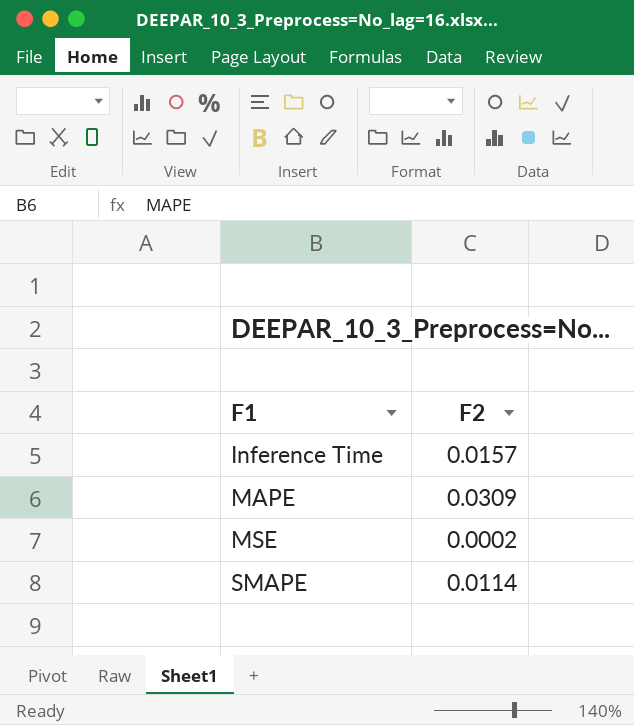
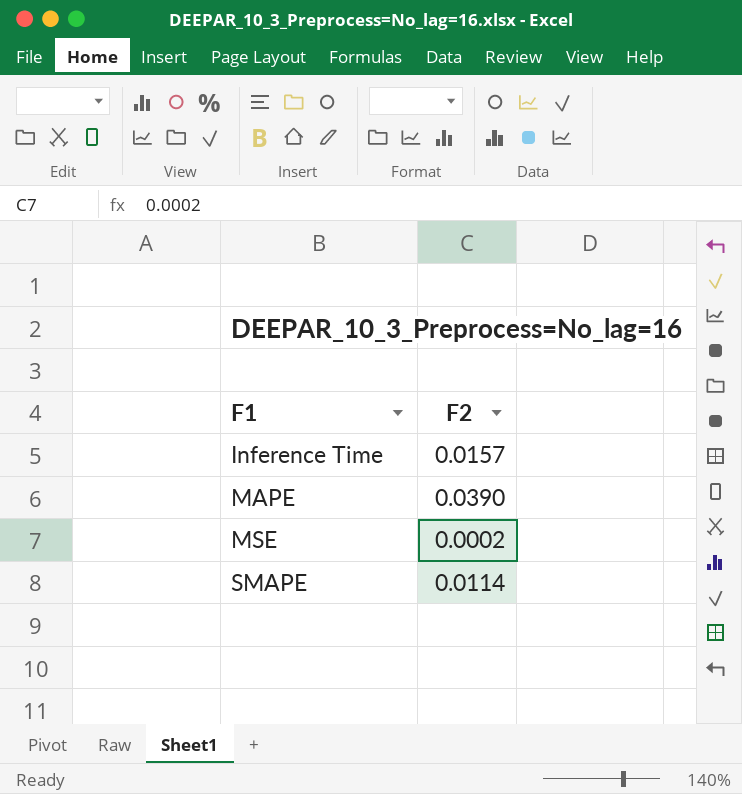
MAPE | F2: 0.0309 -> 0.0390

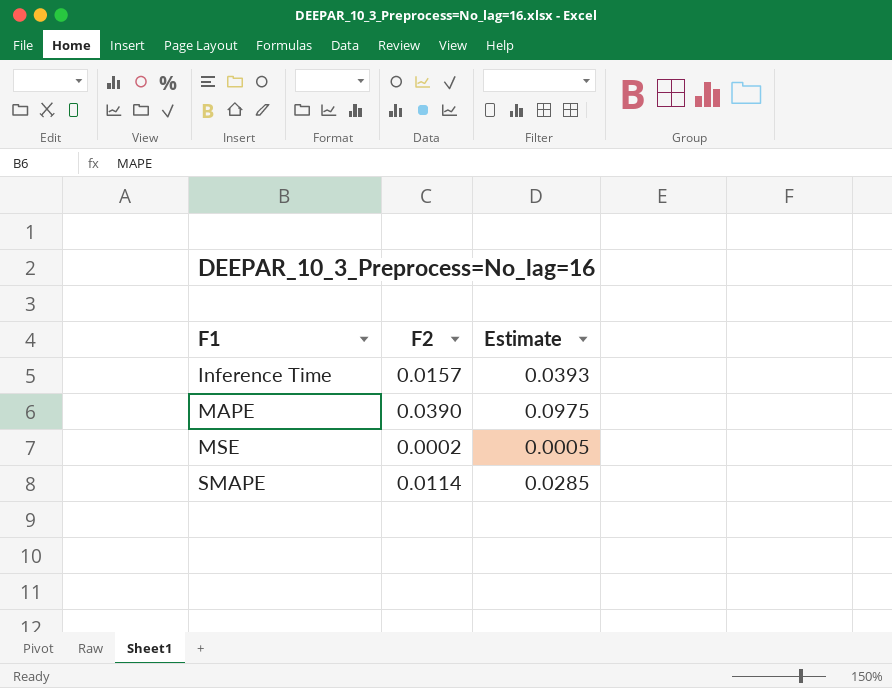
column Estimate | formula: none -> [F2] * 2.5

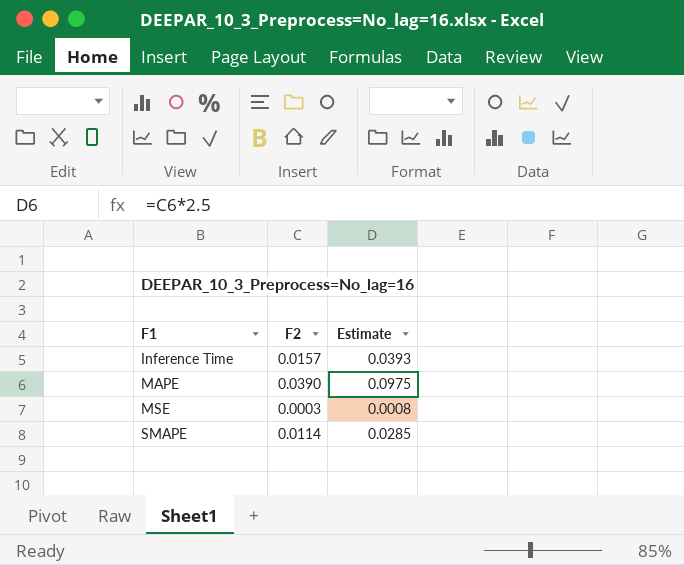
MSE | F2: 0.0002 -> 0.0003
MSE | Estimate: 0.0005 -> 0.0008

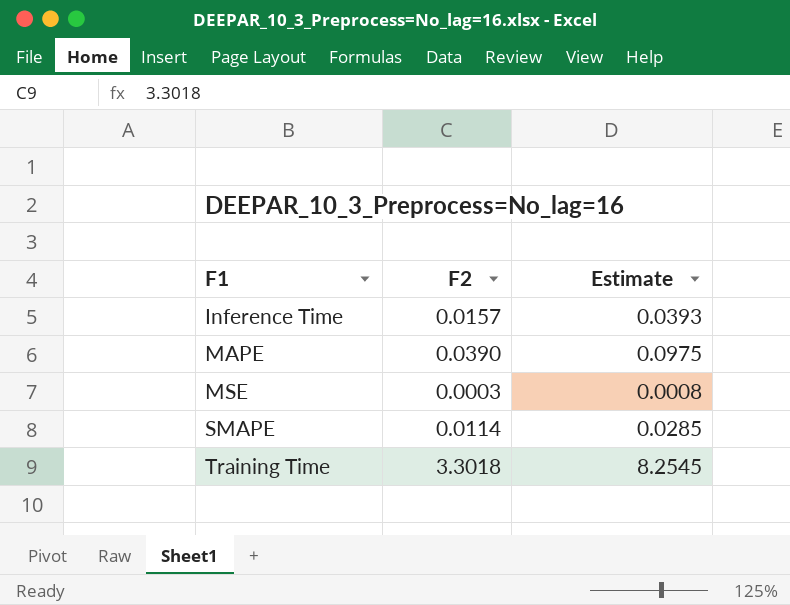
row Training Time: none -> 3.3018 | 8.2545

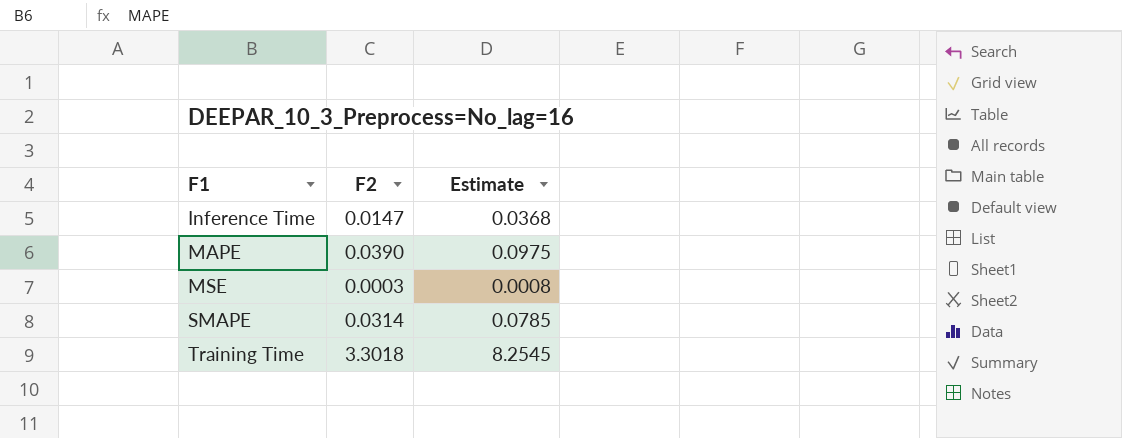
Inference Time | F2: 0.0157 -> 0.0147
Inference Time | Estimate: 0.0393 -> 0.0368
SMAPE | F2: 0.0114 -> 0.0314
SMAPE | Estimate: 0.0285 -> 0.0785

